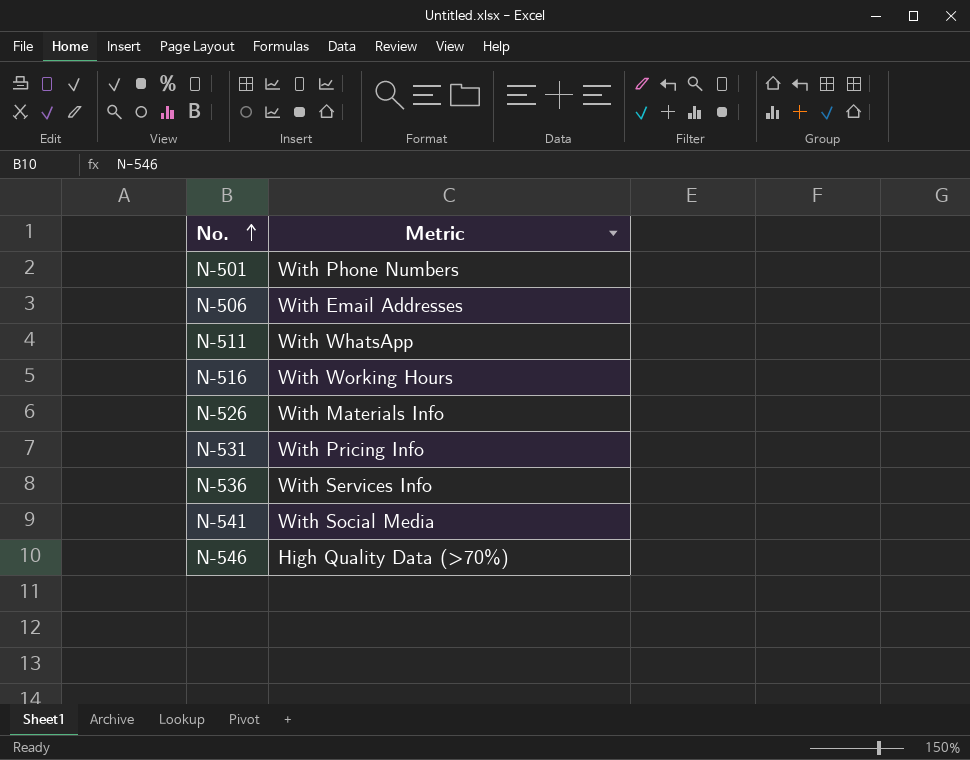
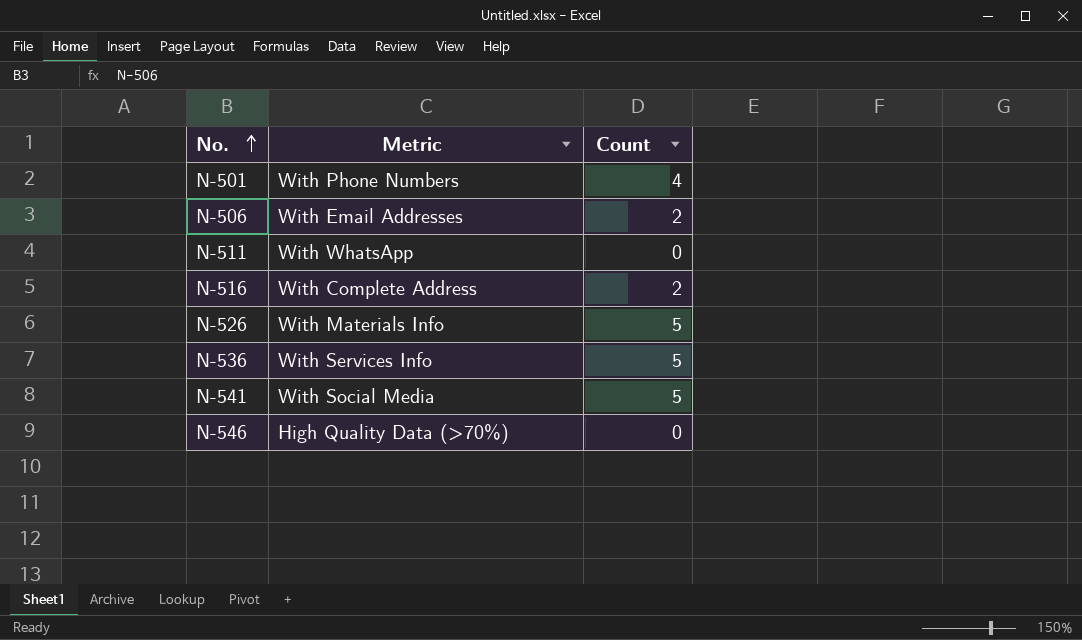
column Count | position: none -> 3
row N-531: With Pricing Info -> none
N-516 | Metric: With Working Hours -> With Complete Address

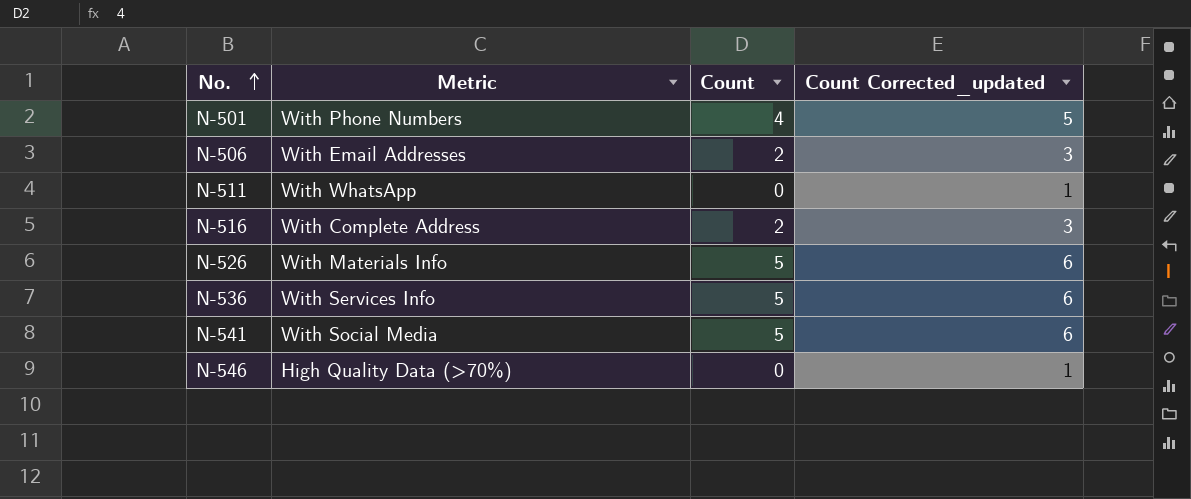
column Count Corrected_updated | formula: none -> [Count] + 1

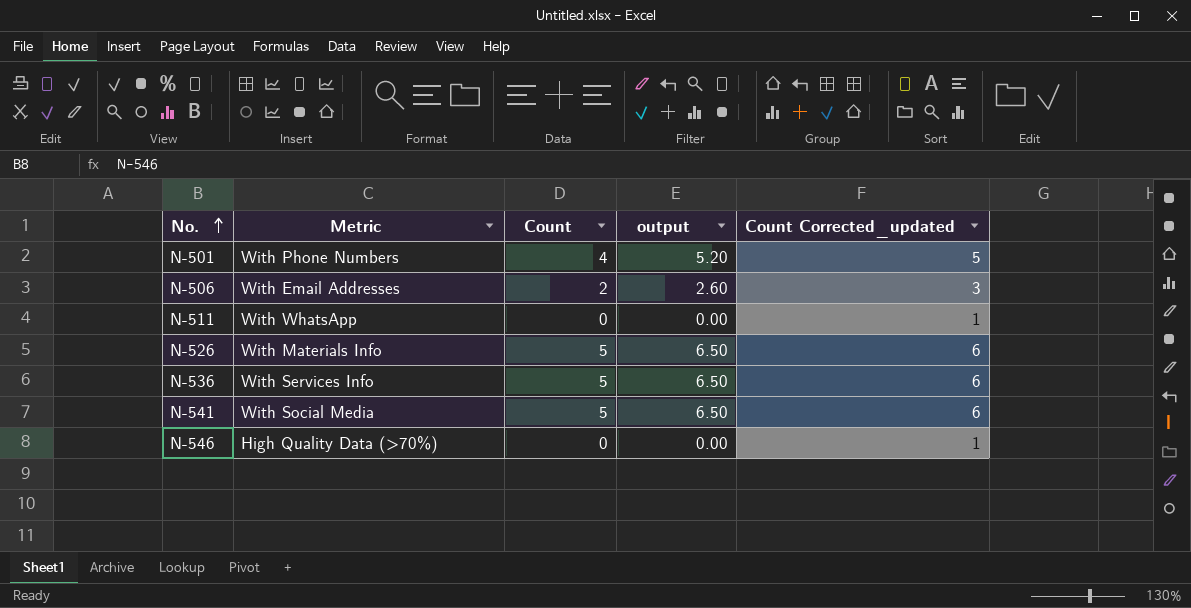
column output | formula: none -> [Count] * 1.3
row N-516: With Complete Address | 2 | 3 -> none

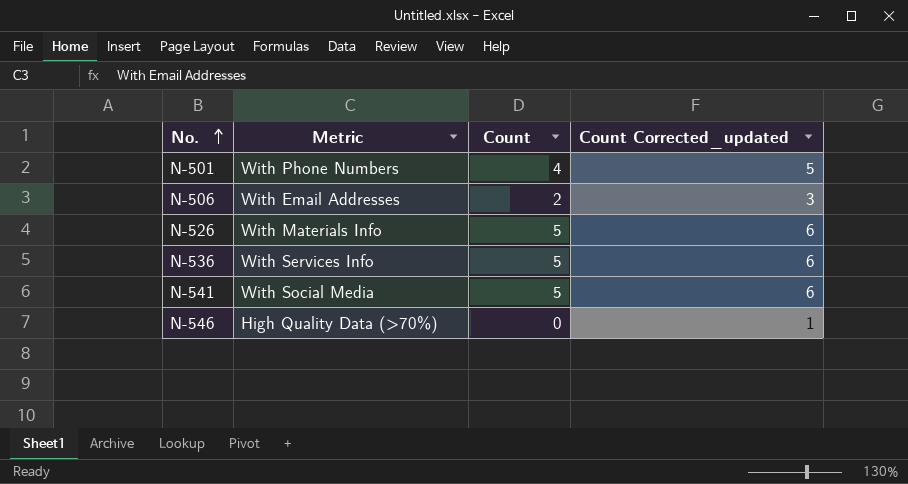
column output | formula: [Count] * 1.3 -> none
row N-511: With WhatsApp | 0 | 0.00 | 1 -> none

